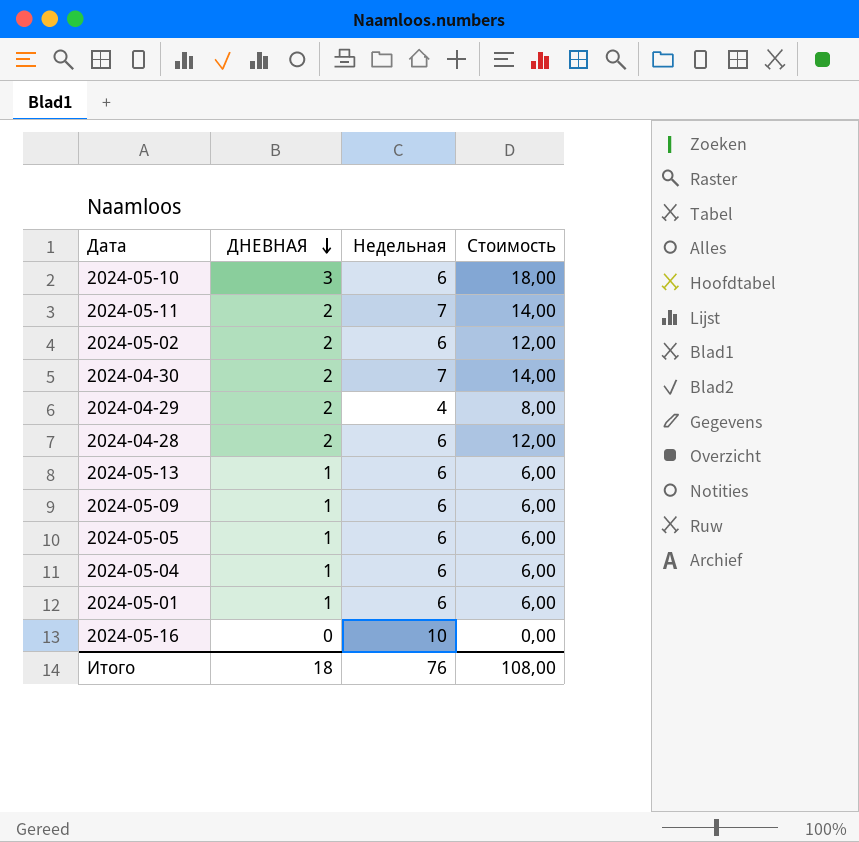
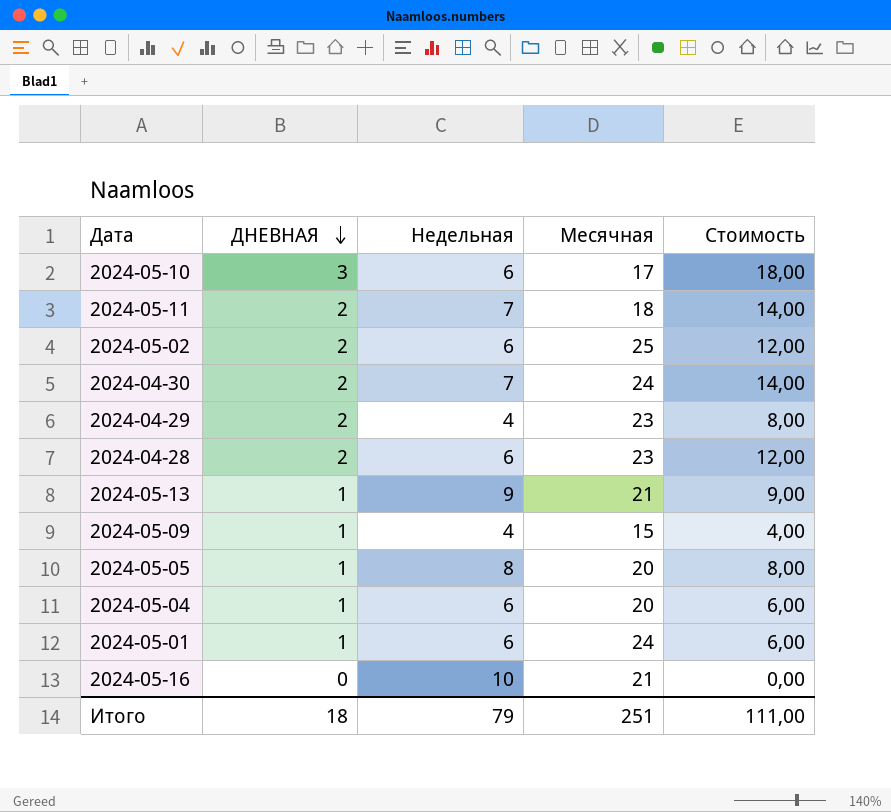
column Месячная | position: none -> 4
2024-05-13 | Недельная: 6 -> 9
2024-05-13 | Стоимость: 6,00 -> 9,00
2024-05-09 | Недельная: 6 -> 4
2024-05-09 | Стоимость: 6,00 -> 4,00
2024-05-05 | Недельная: 6 -> 8
2024-05-05 | Стоимость: 6,00 -> 8,00
Итого | Недельная: 76 -> 79
Итого | Стоимость: 108,00 -> 111,00

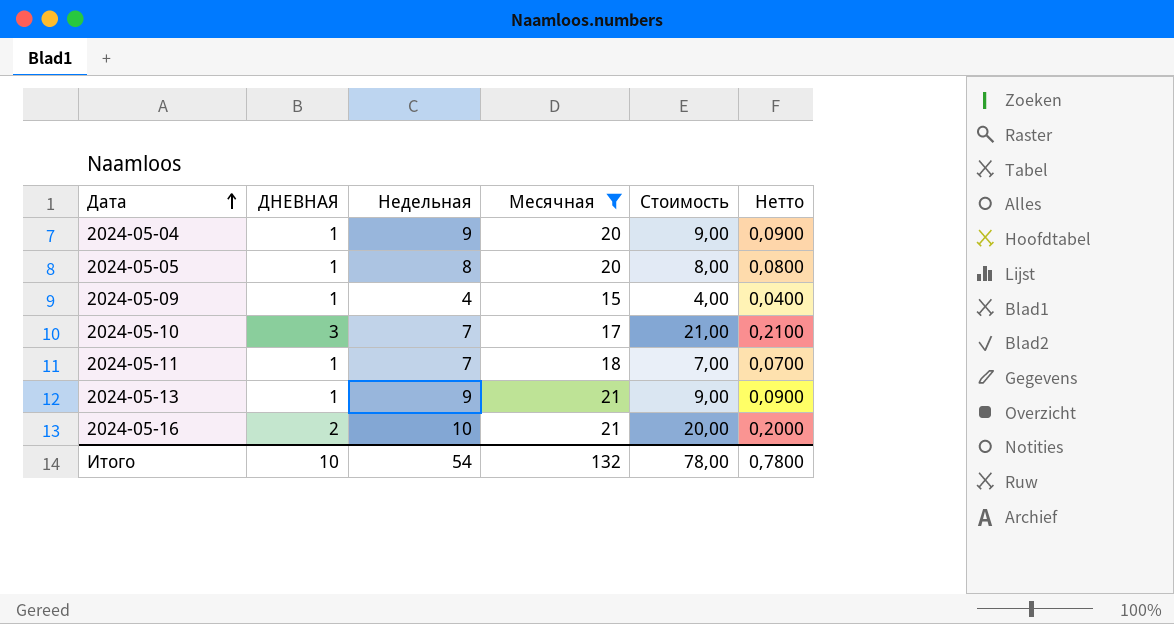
filter: none -> Месячная <= 21
row order: ДНЕВНАЯ descending -> Дата ascending
column Нетто | formula: none -> [Стоимость] * 0,01
2024-05-04 | Недельная: 6 -> 9
2024-05-04 | Стоимость: 6,00 -> 9,00
2024-05-10 | Недельная: 6 -> 7
2024-05-10 | Стоимость: 18,00 -> 21,00
2024-05-11 | ДНЕВНАЯ: 2 -> 1
2024-05-11 | Стоимость: 14,00 -> 7,00
2024-05-16 | ДНЕВНАЯ: 0 -> 2
2024-05-16 | Стоимость: 0,00 -> 20,00
Итого | ДНЕВНАЯ: 18 -> 10
Итого | Недельная: 79 -> 54
Итого | Месячная: 251 -> 132
Итого | Стоимость: 111,00 -> 78,00

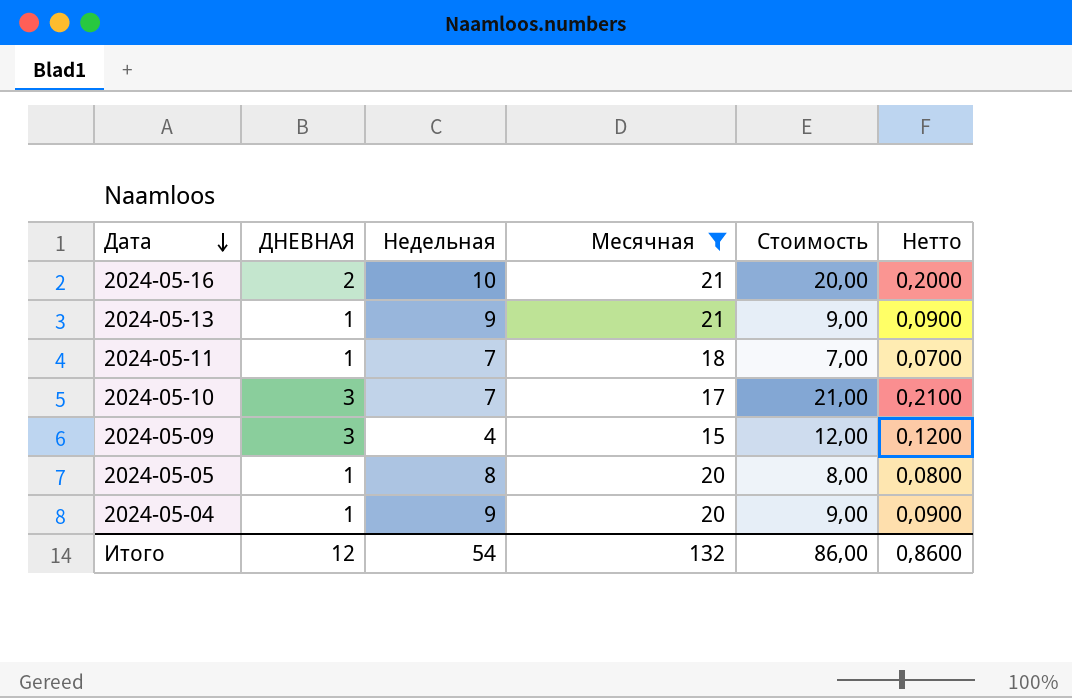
row order: Дата ascending -> Дата descending
2024-05-09 | ДНЕВНАЯ: 1 -> 3
2024-05-09 | Стоимость: 4,00 -> 12,00
2024-05-09 | Нетто: 0,0400 -> 0,1200
Итого | ДНЕВНАЯ: 10 -> 12
Итого | Стоимость: 78,00 -> 86,00
Итого | Нетто: 0,7800 -> 0,8600

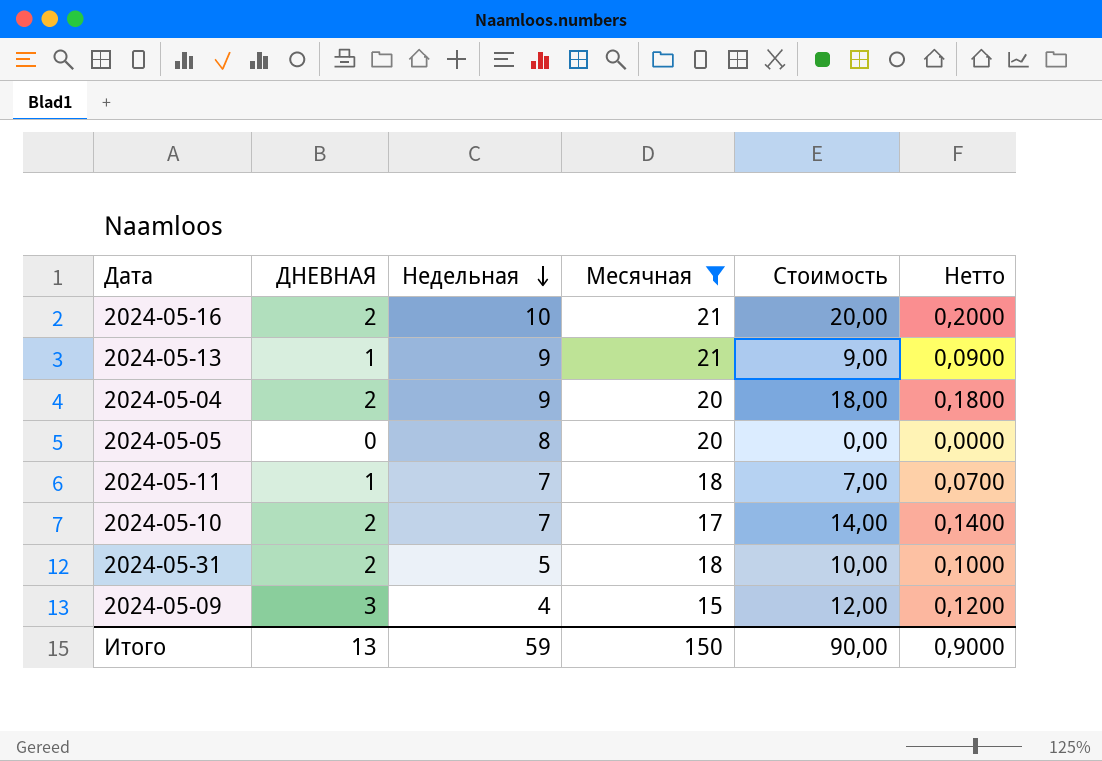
row order: Дата descending -> Недельная descending
2024-05-04 | ДНЕВНАЯ: 1 -> 2
2024-05-04 | Стоимость: 9,00 -> 18,00
2024-05-04 | Нетто: 0,0900 -> 0,1800
2024-05-05 | ДНЕВНАЯ: 1 -> 0
2024-05-05 | Стоимость: 8,00 -> 0,00
2024-05-05 | Нетто: 0,0800 -> 0,0000
2024-05-10 | ДНЕВНАЯ: 3 -> 2
2024-05-10 | Стоимость: 21,00 -> 14,00
2024-05-10 | Нетто: 0,2100 -> 0,1400
row 2024-05-31: none -> 2 | 5 | 18 | 10,00 | 0,1000
Итого | ДНЕВНАЯ: 12 -> 13
Итого | Недельная: 54 -> 59
Итого | Месячная: 132 -> 150
Итого | Стоимость: 86,00 -> 90,00
Итого | Нетто: 0,8600 -> 0,9000

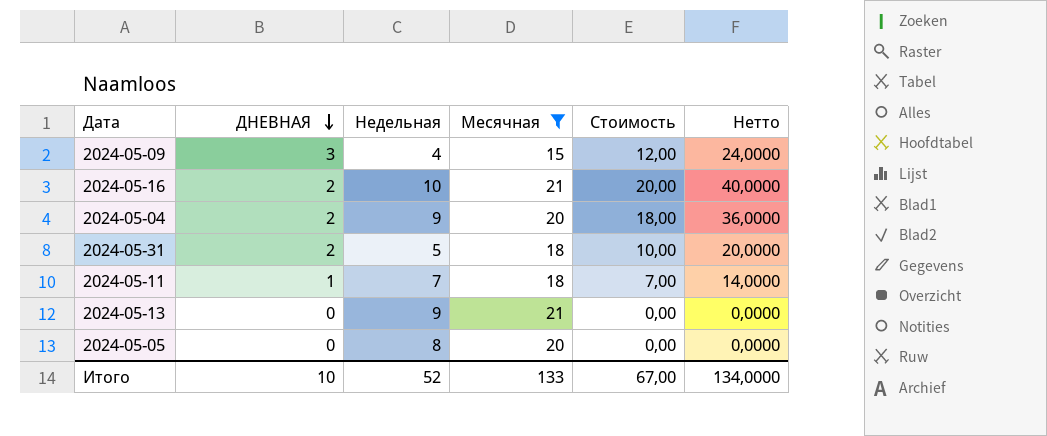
row order: Недельная descending -> ДНЕВНАЯ descending
column Нетто | formula: [Стоимость] * 0,01 -> [Стоимость] * 2
row 2024-05-10: 2 | 7 | 17 | 14,00 | 0,1400 -> none
2024-05-13 | ДНЕВНАЯ: 1 -> 0
2024-05-13 | Стоимость: 9,00 -> 0,00
Итого | ДНЕВНАЯ: 13 -> 10
Итого | Недельная: 59 -> 52
Итого | Месячная: 150 -> 133
Итого | Стоимость: 90,00 -> 67,00
Итого | Нетто: 0,9000 -> 134,0000

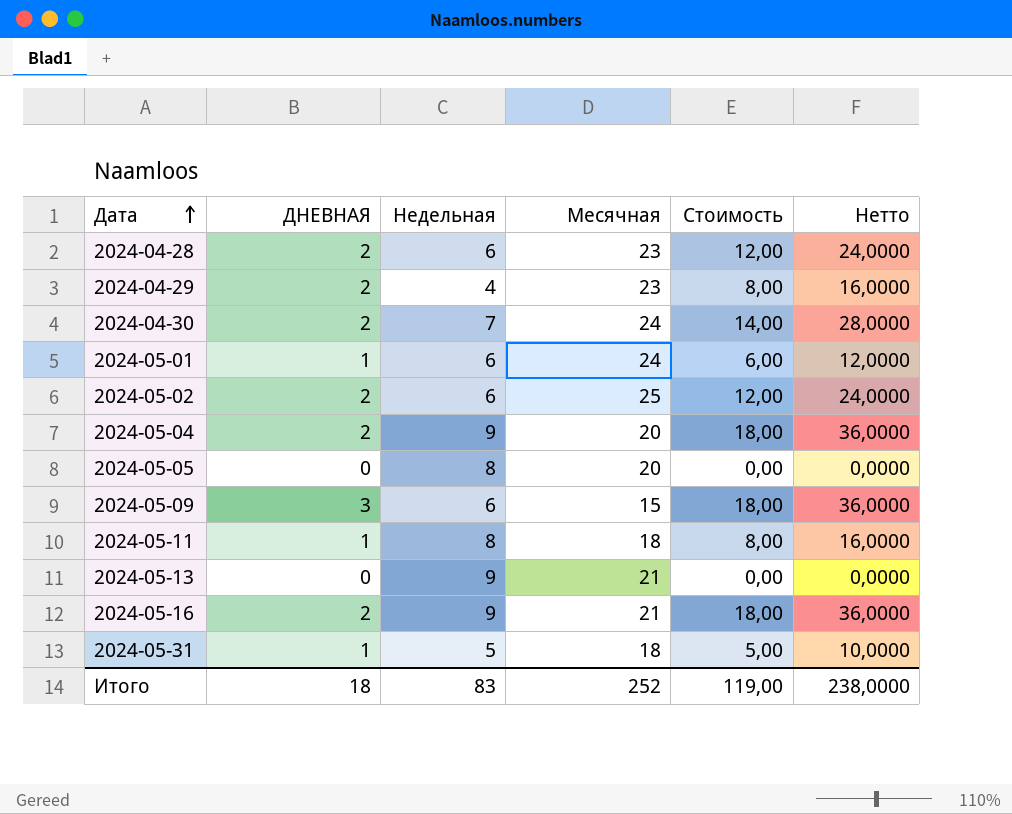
filter: Месячная <= 21 -> none
row order: ДНЕВНАЯ descending -> Дата ascending
2024-05-09 | Недельная: 4 -> 6
2024-05-09 | Стоимость: 12,00 -> 18,00
2024-05-09 | Нетто: 24,0000 -> 36,0000
2024-05-11 | Недельная: 7 -> 8
2024-05-11 | Стоимость: 7,00 -> 8,00
2024-05-11 | Нетто: 14,0000 -> 16,0000
2024-05-16 | Недельная: 10 -> 9
2024-05-16 | Стоимость: 20,00 -> 18,00
2024-05-16 | Нетто: 40,0000 -> 36,0000
2024-05-31 | ДНЕВНАЯ: 2 -> 1
2024-05-31 | Стоимость: 10,00 -> 5,00
2024-05-31 | Нетто: 20,0000 -> 10,0000
Итого | ДНЕВНАЯ: 10 -> 18
Итого | Недельная: 52 -> 83
Итого | Месячная: 133 -> 252
Итого | Стоимость: 67,00 -> 119,00
Итого | Нетто: 134,0000 -> 238,0000

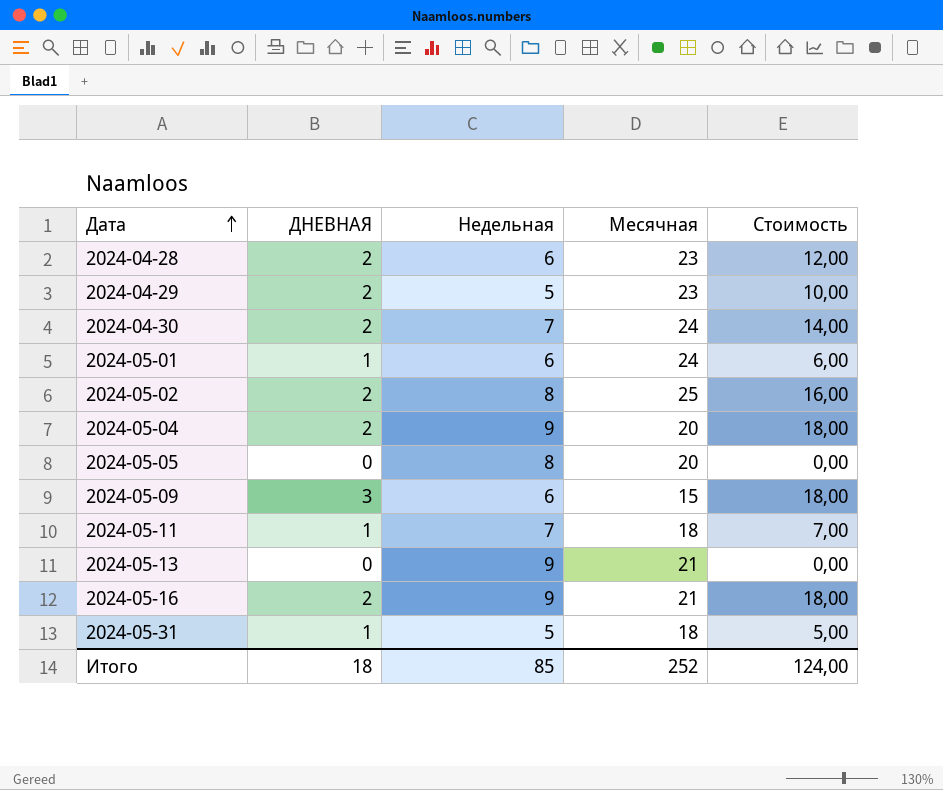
column Нетто | formula: [Стоимость] * 2 -> none
2024-04-29 | Недельная: 4 -> 5
2024-04-29 | Стоимость: 8,00 -> 10,00
2024-05-02 | Недельная: 6 -> 8
2024-05-02 | Стоимость: 12,00 -> 16,00
2024-05-11 | Недельная: 8 -> 7
2024-05-11 | Стоимость: 8,00 -> 7,00
Итого | Недельная: 83 -> 85
Итого | Стоимость: 119,00 -> 124,00

